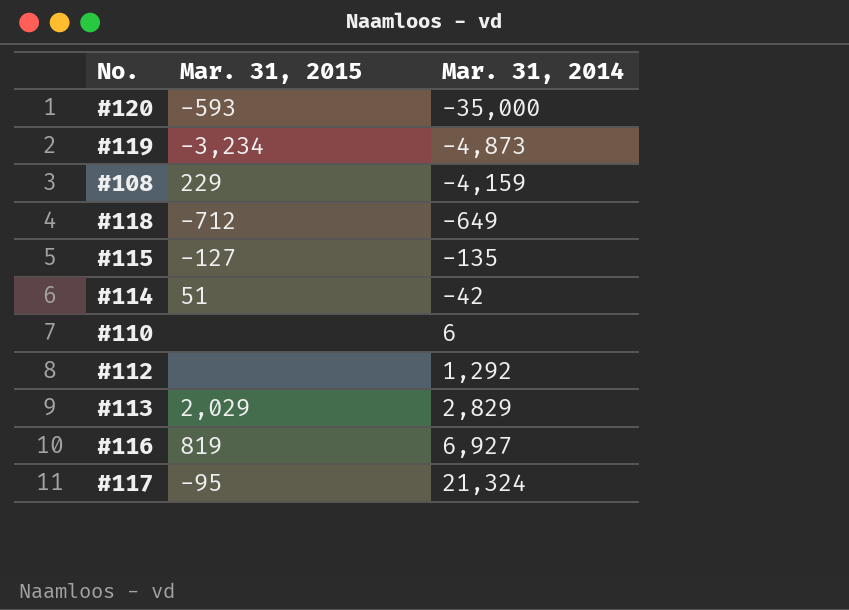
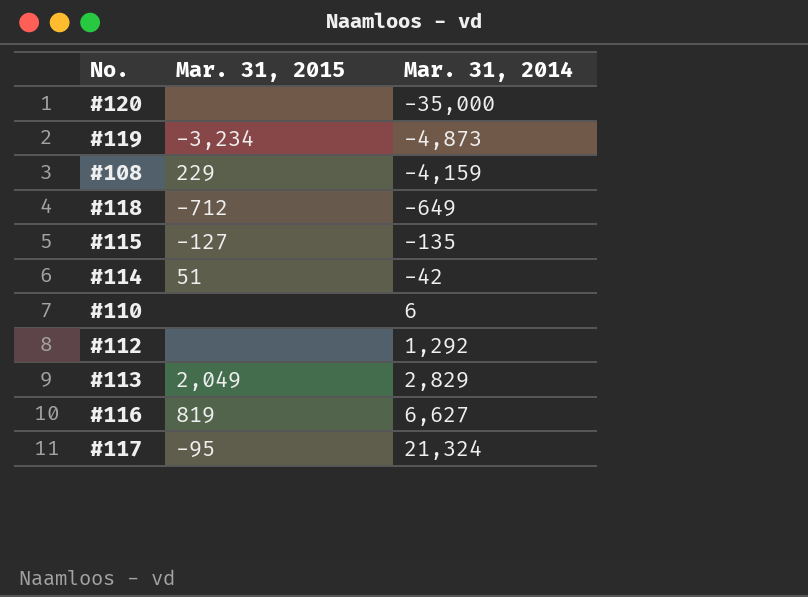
#120 | Mar. 31, 2015: -593 -> none
#113 | Mar. 31, 2015: 2,029 -> 2,049
#116 | Mar. 31, 2014: 6,927 -> 6,627

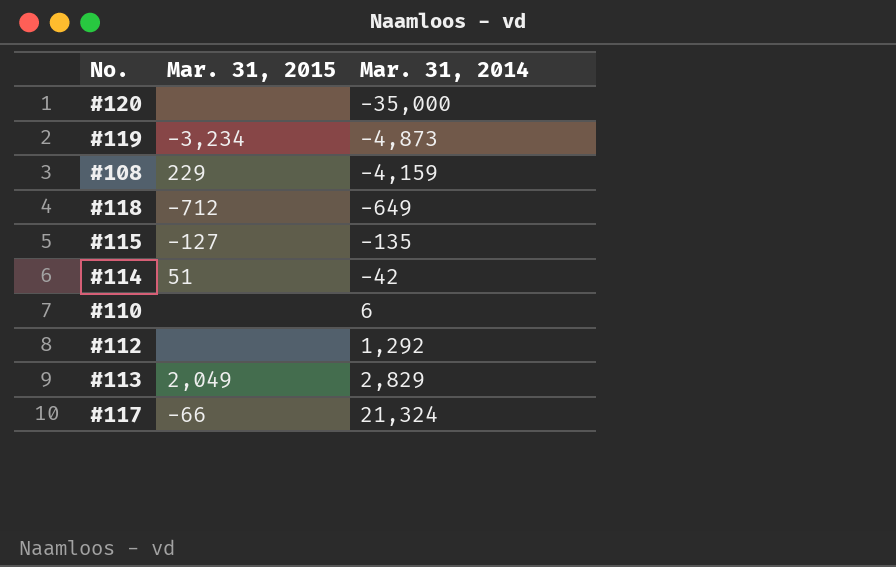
row #116: 819 | 6,627 -> none
#117 | Mar. 31, 2015: -95 -> -66

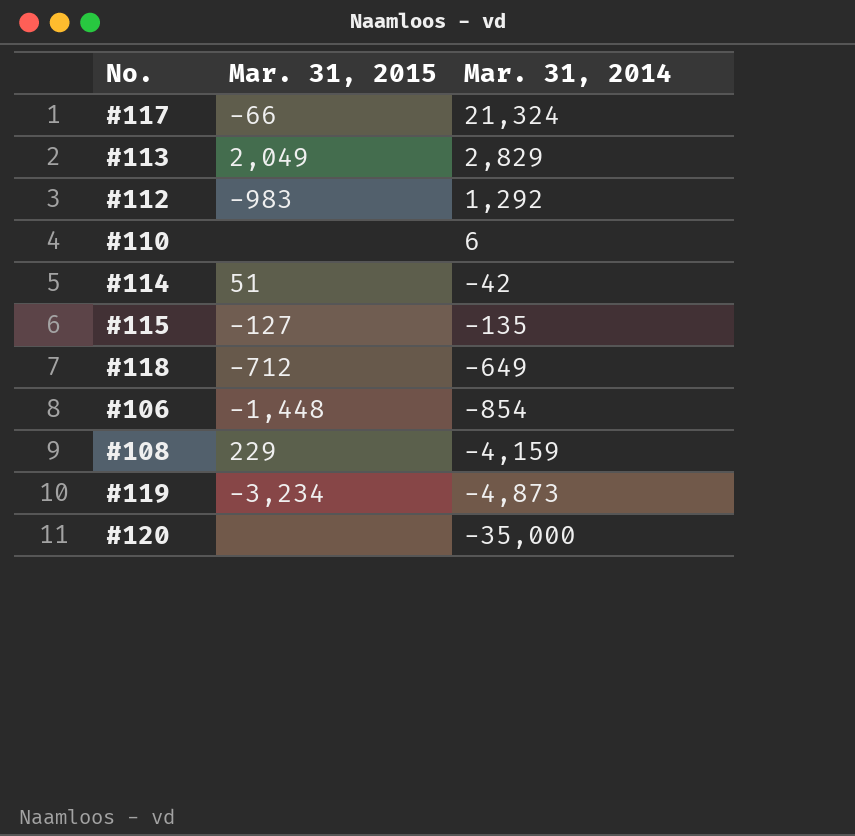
row order: Mar. 31, 2014 ascending -> Mar. 31, 2014 descending
#112 | Mar. 31, 2015: none -> -983
row #106: none -> -1,448 | -854

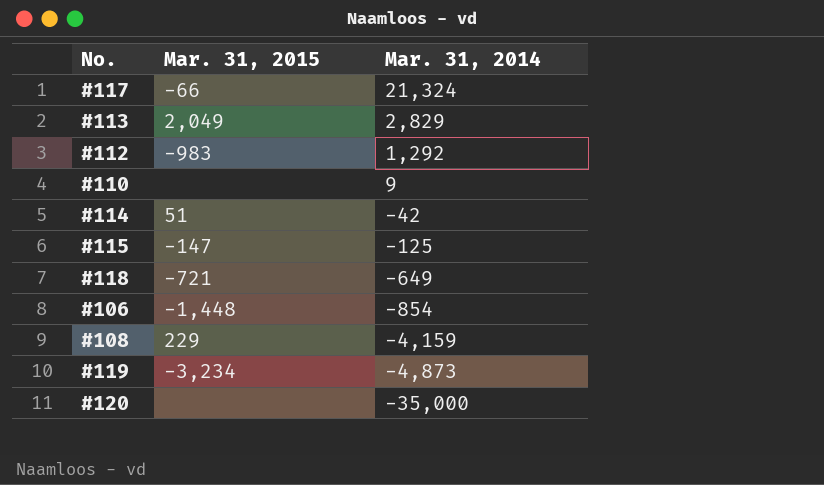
#110 | Mar. 31, 2014: 6 -> 9
#115 | Mar. 31, 2015: -127 -> -147
#115 | Mar. 31, 2014: -135 -> -125
#118 | Mar. 31, 2015: -712 -> -721

